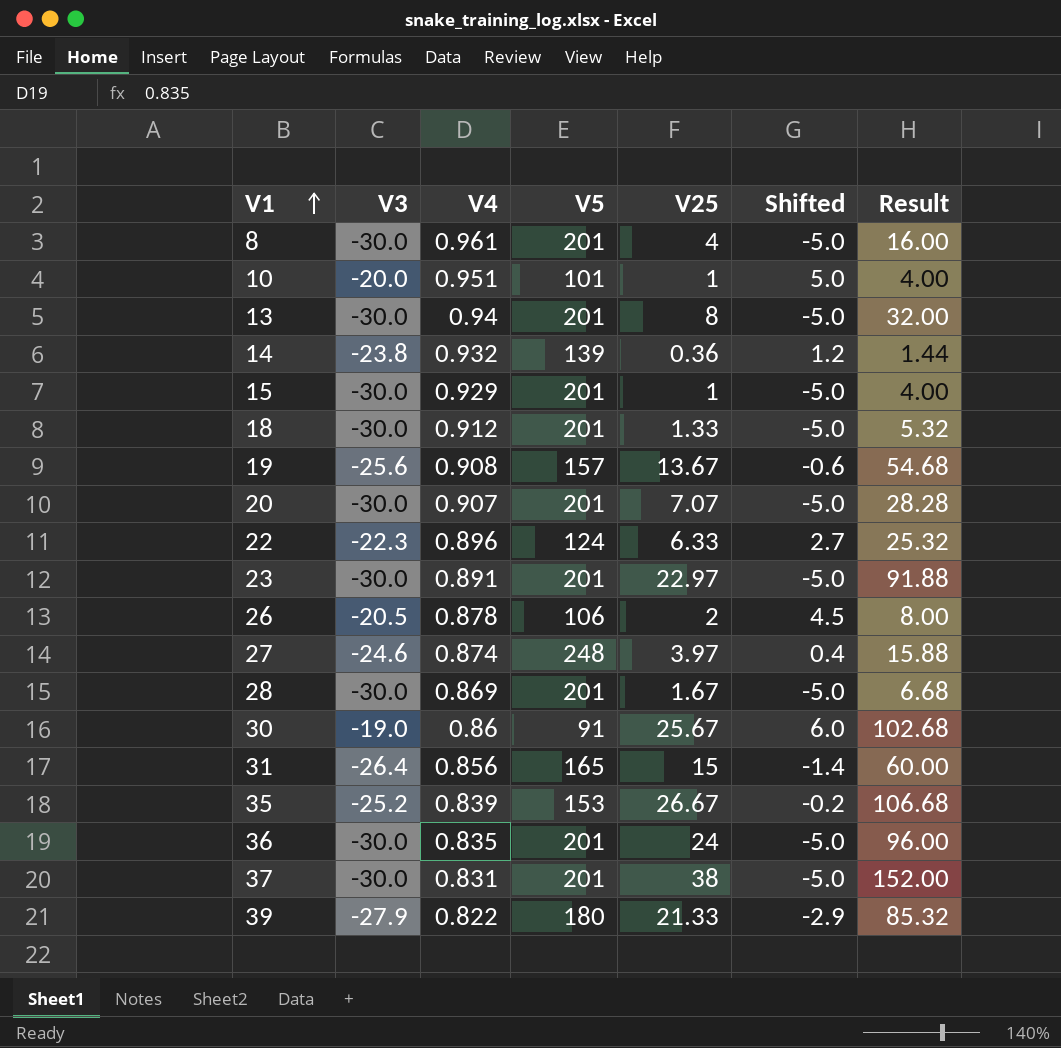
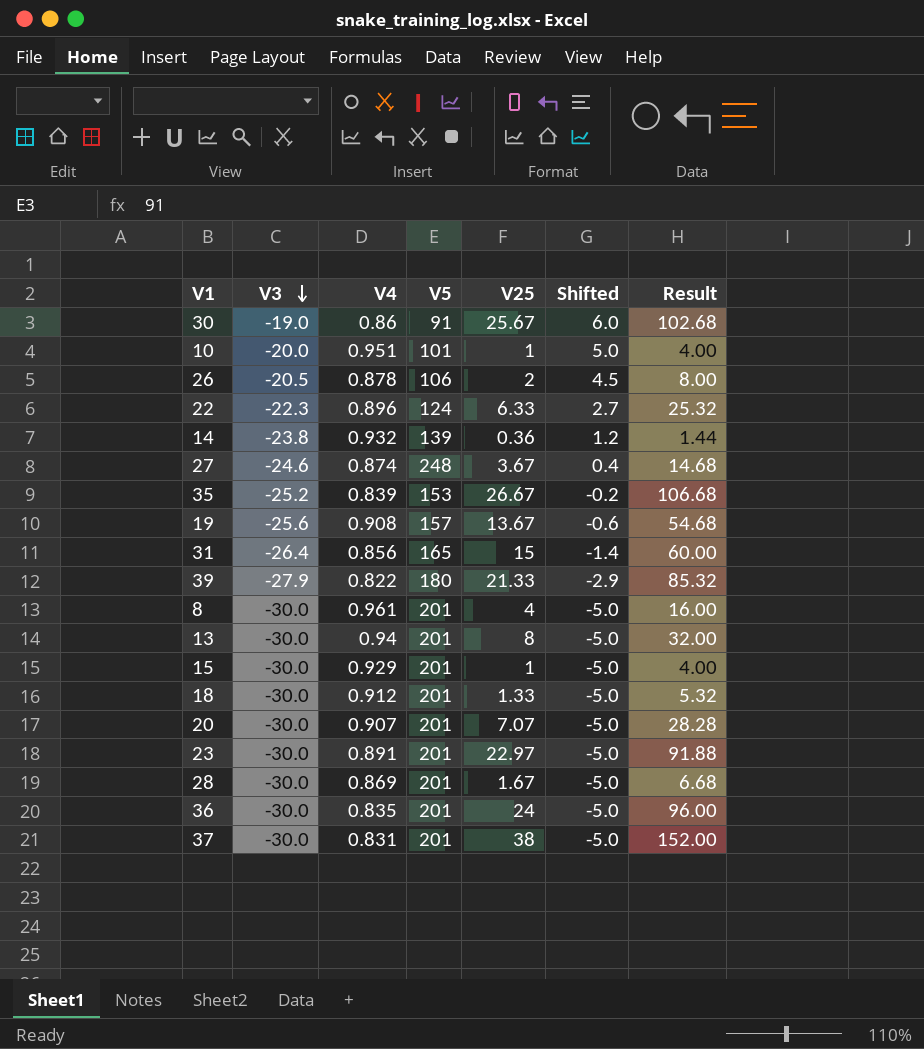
row order: V1 ascending -> V3 descending
27 | V25: 3.97 -> 3.67
27 | Result: 15.88 -> 14.68

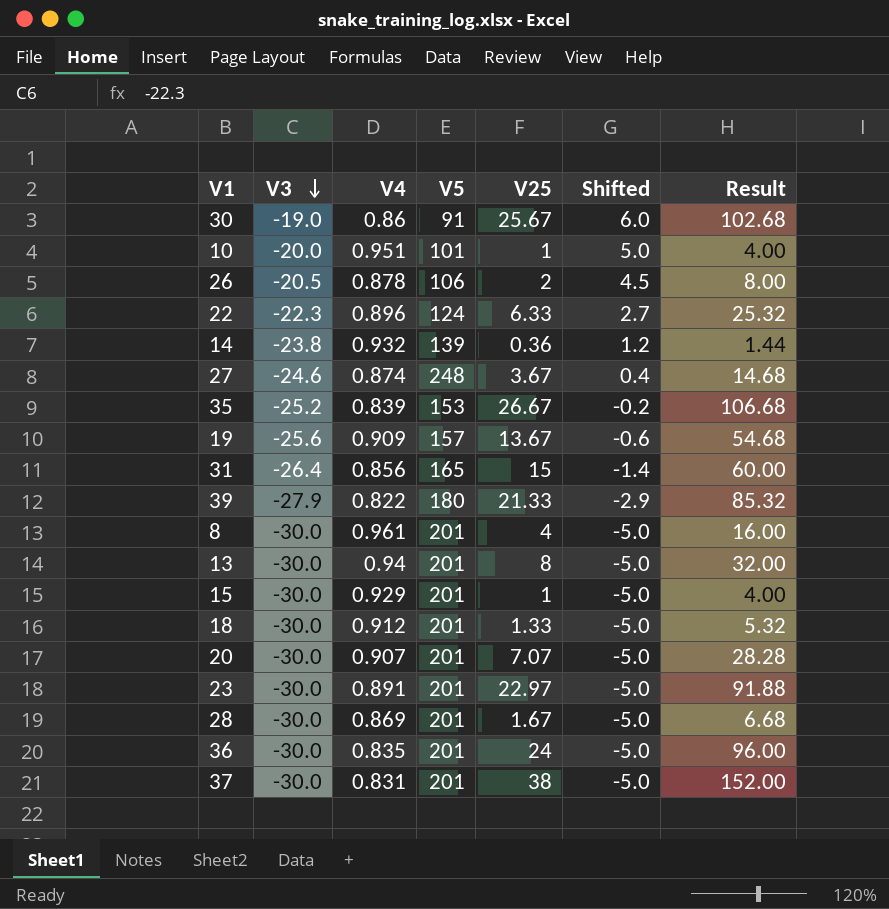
19 | V4: 0.908 -> 0.909

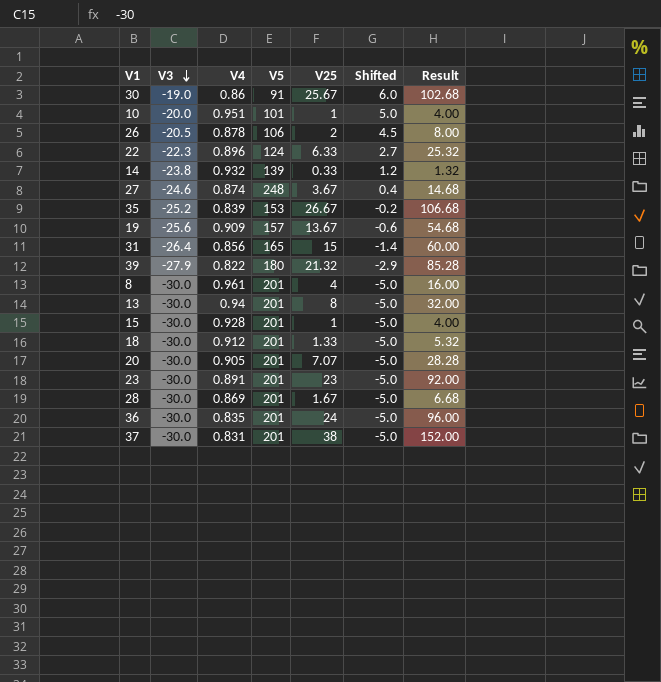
14 | V25: 0.36 -> 0.33
14 | Result: 1.44 -> 1.32
39 | V25: 21.33 -> 21.32
39 | Result: 85.32 -> 85.28
15 | V4: 0.929 -> 0.928
20 | V4: 0.907 -> 0.905
23 | V25: 22.97 -> 23
23 | Result: 91.88 -> 92.00

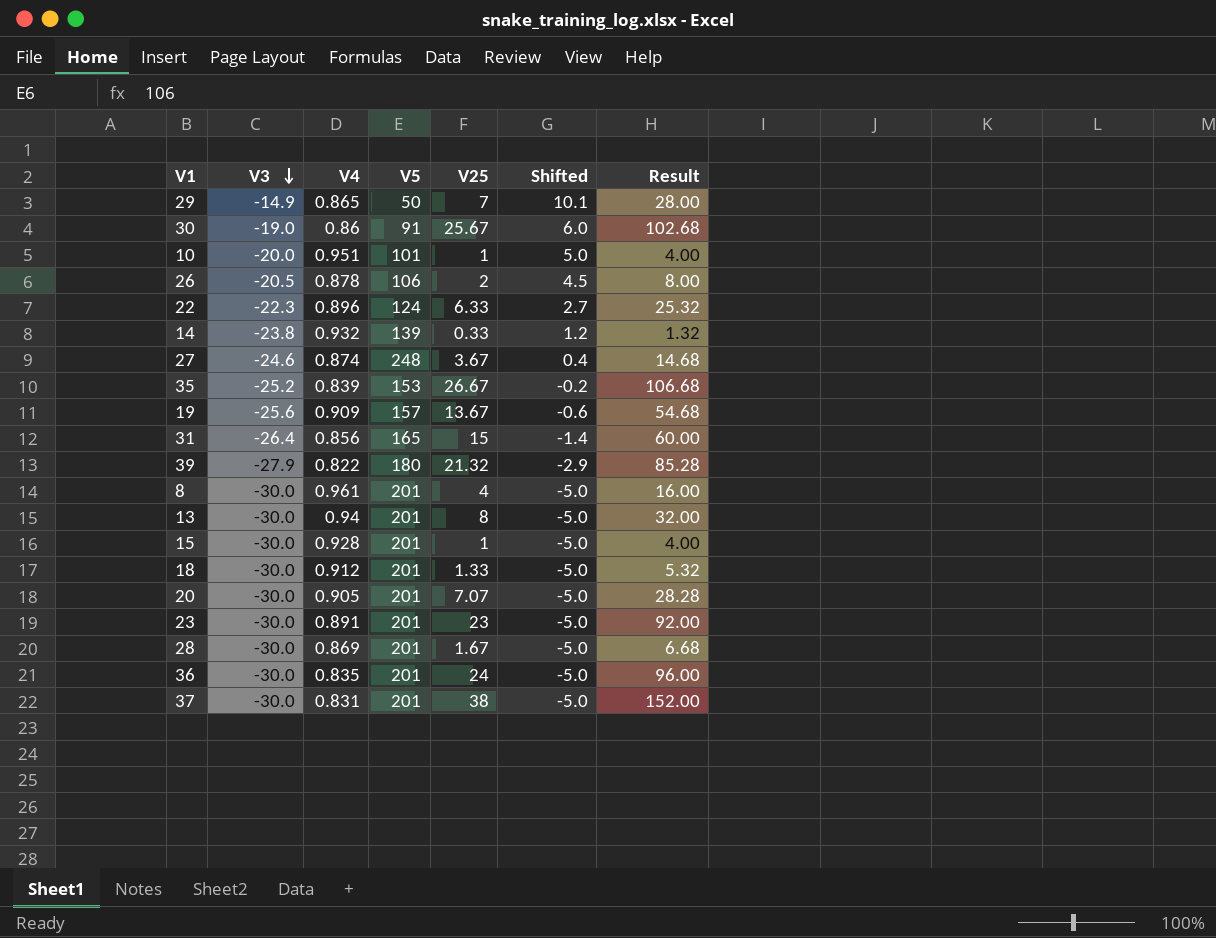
row 29: none -> -14.9 | 0.865 | 50 | 7 | 10.1 | 28.00

